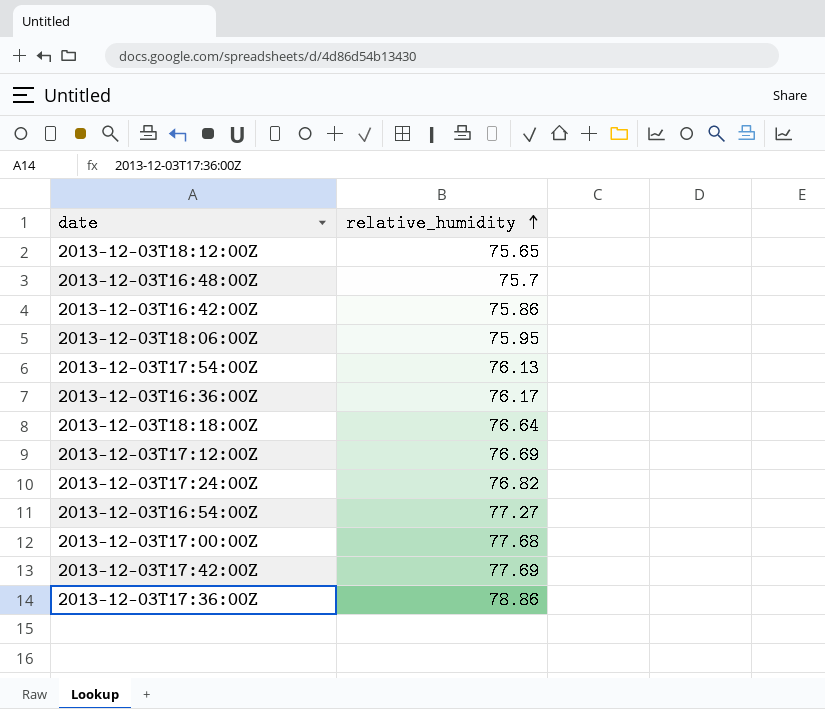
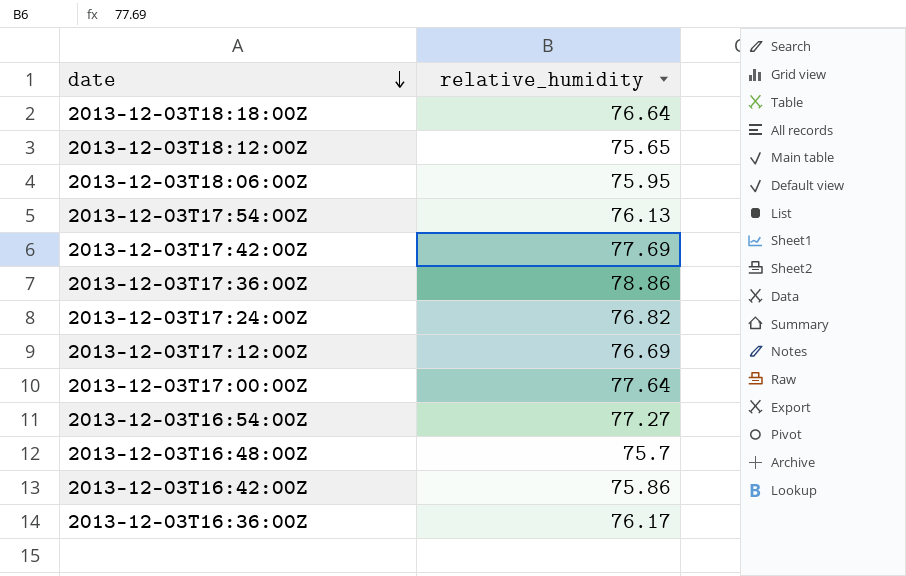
row order: relative_humidity ascending -> date descending
2013-12-03T17:00:00Z | relative_humidity: 77.68 -> 77.64

